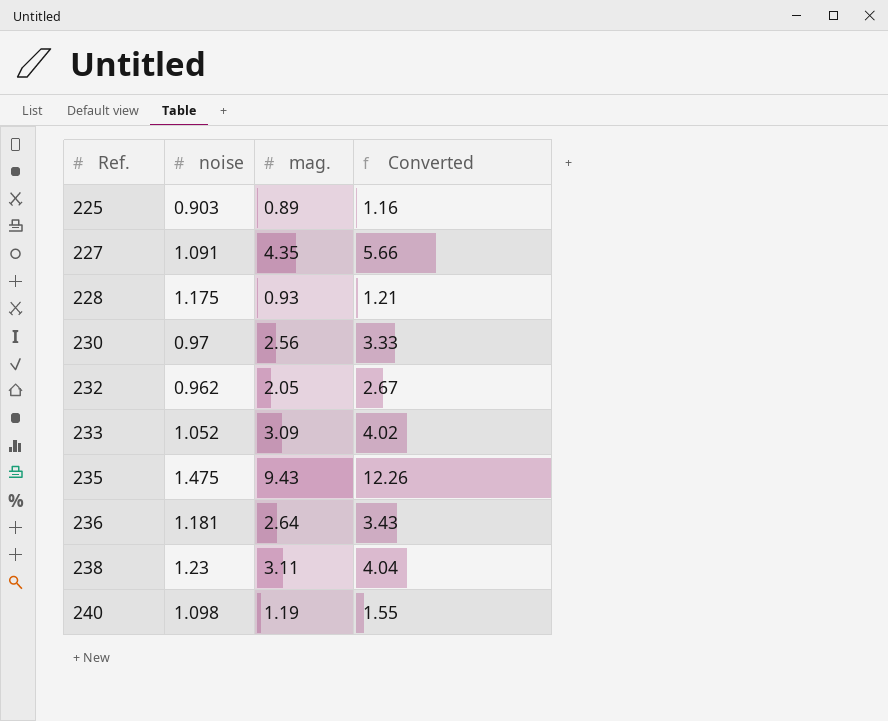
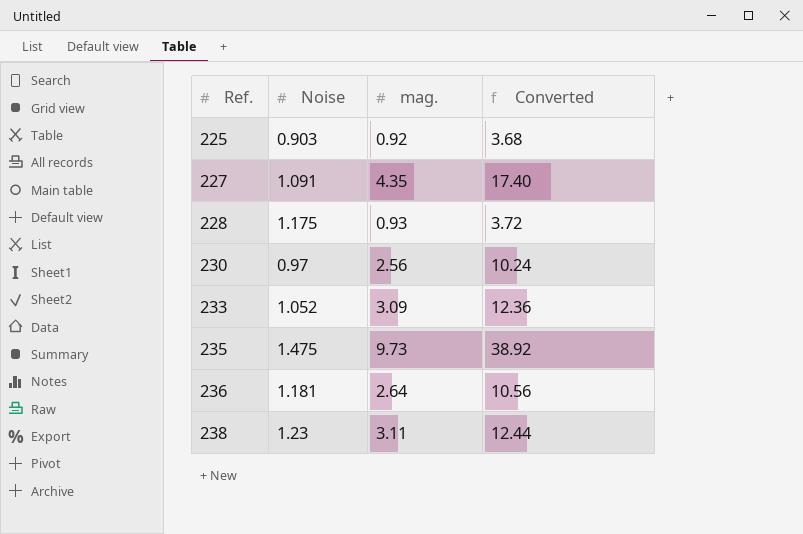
column name: noise -> Noise
column Converted | formula: [mag.] * 1.3 -> [mag.] * 4
row 232: 0.962 | 2.05 | 2.67 -> none
row 240: 1.098 | 1.19 | 1.55 -> none
225 | mag.: 0.89 -> 0.92
235 | mag.: 9.43 -> 9.73

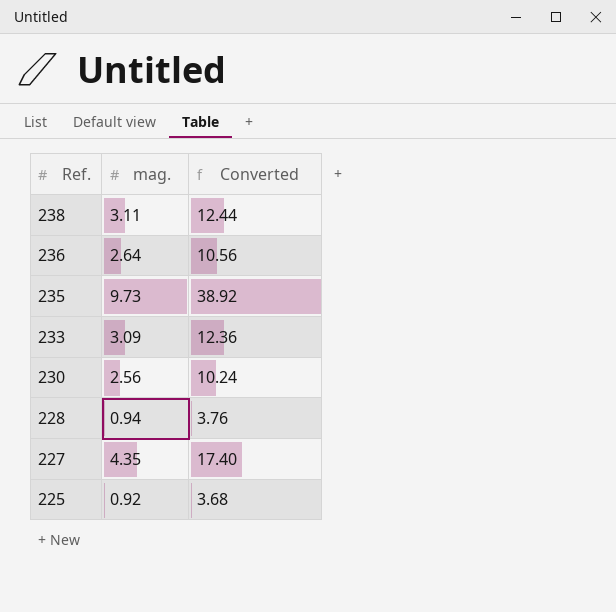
row order: Ref. ascending -> Ref. descending
column Noise | position: 2 -> none
228 | mag.: 0.93 -> 0.94
228 | Converted: 3.72 -> 3.76

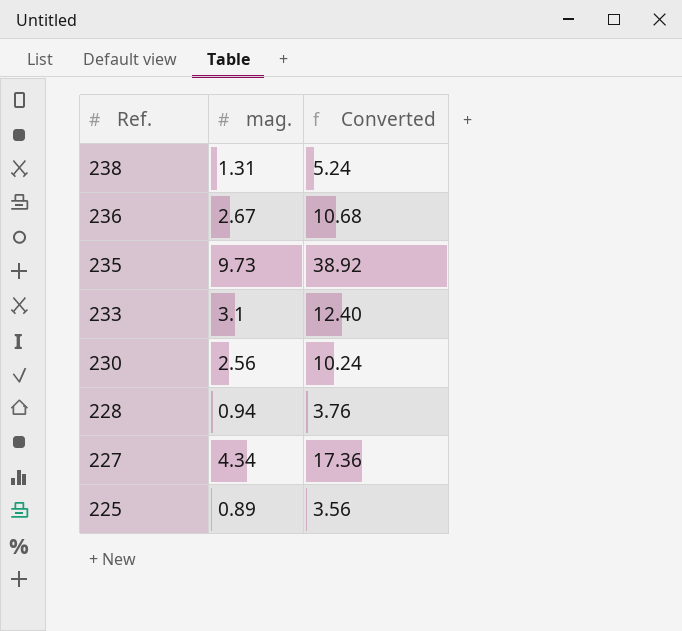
238 | mag.: 3.11 -> 1.31
238 | Converted: 12.44 -> 5.24
236 | mag.: 2.64 -> 2.67
236 | Converted: 10.56 -> 10.68
233 | mag.: 3.09 -> 3.1
233 | Converted: 12.36 -> 12.40
227 | mag.: 4.35 -> 4.34
227 | Converted: 17.40 -> 17.36
225 | mag.: 0.92 -> 0.89
225 | Converted: 3.68 -> 3.56

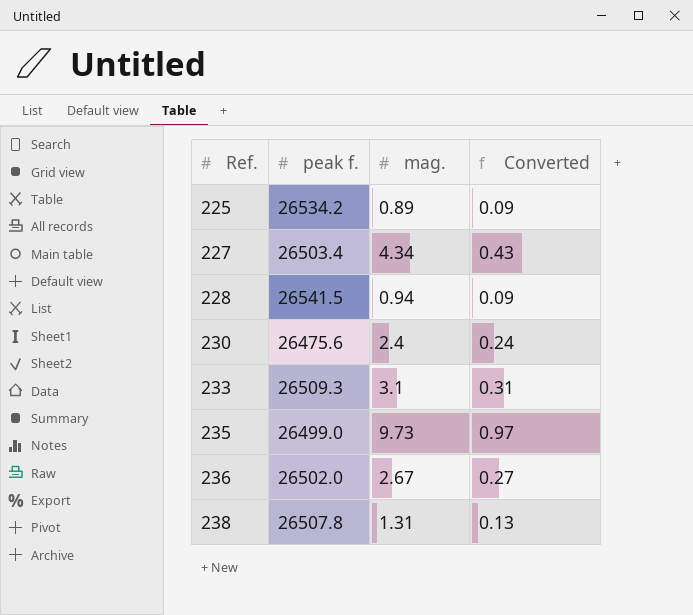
row order: Ref. descending -> Ref. ascending
column peak f. | position: none -> 2
column Converted | formula: [mag.] * 4 -> [mag.] * 0.1
230 | mag.: 2.56 -> 2.4

